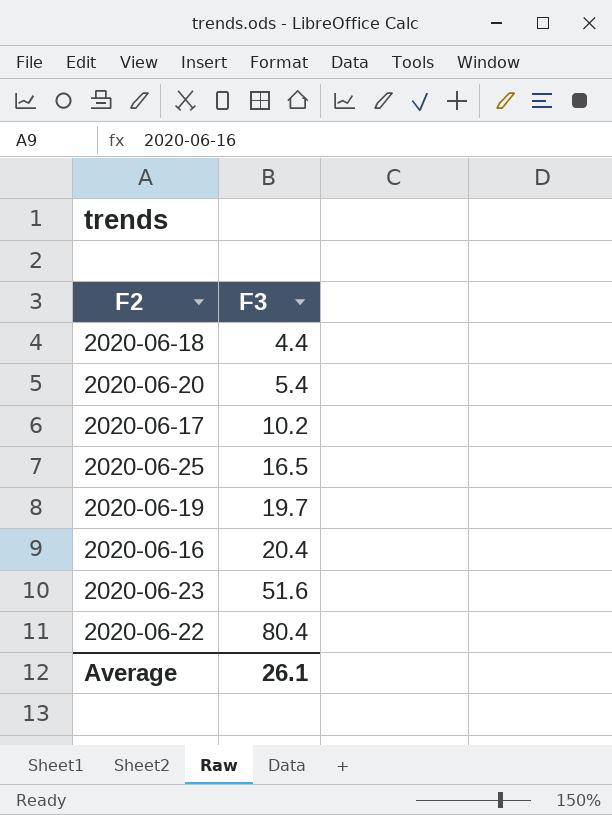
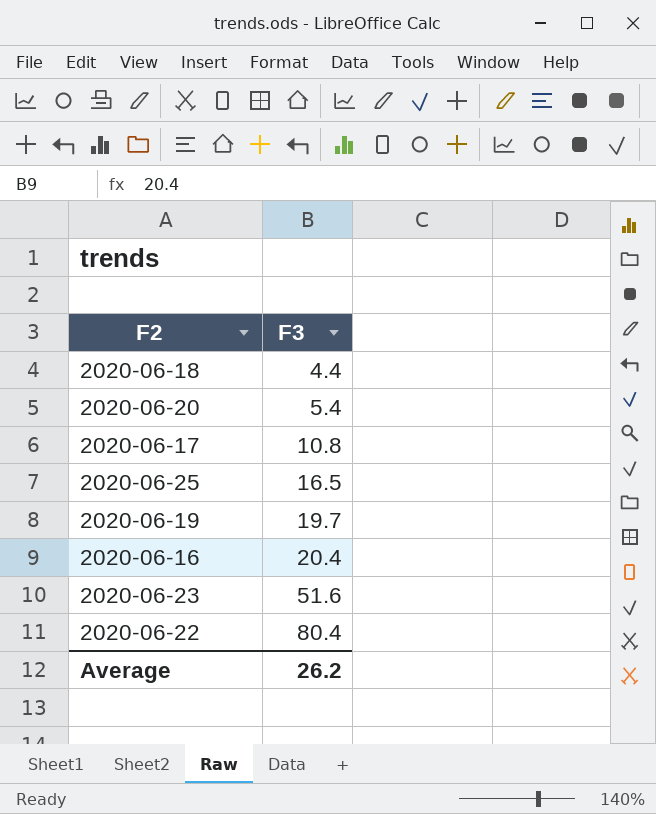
2020-06-17 | F3: 10.2 -> 10.8
Average | F3: 26.1 -> 26.2

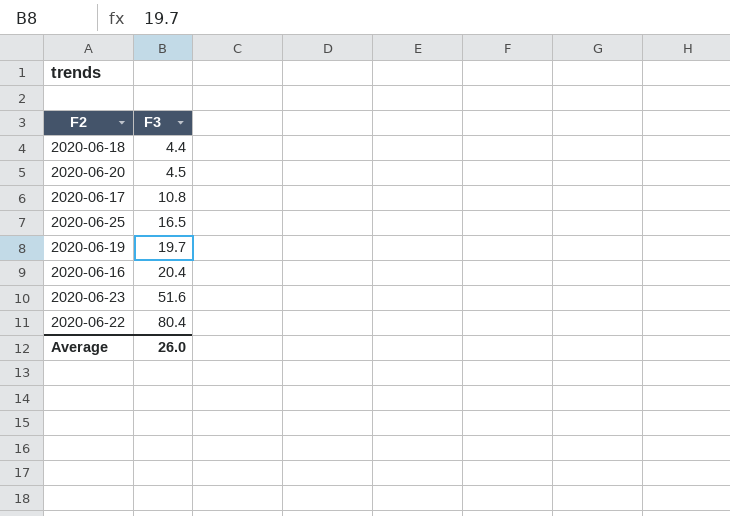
2020-06-20 | F3: 5.4 -> 4.5
Average | F3: 26.2 -> 26.0

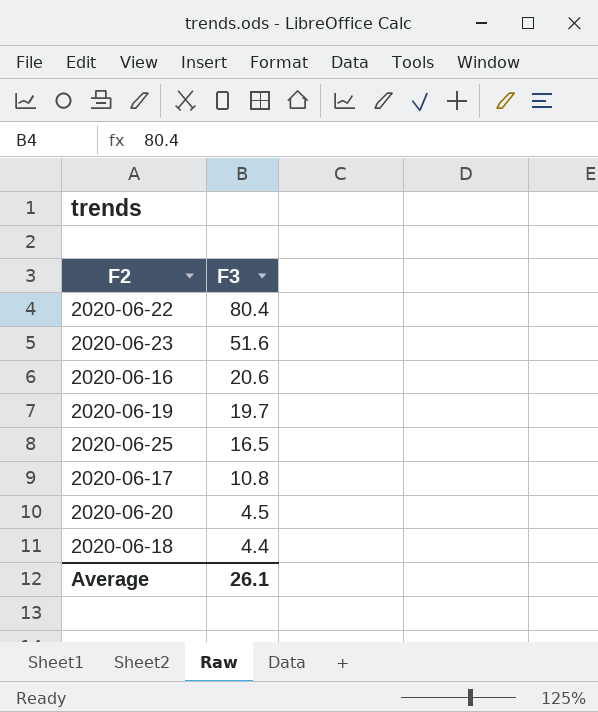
row order: F3 ascending -> F3 descending
2020-06-16 | F3: 20.4 -> 20.6
Average | F3: 26.0 -> 26.1

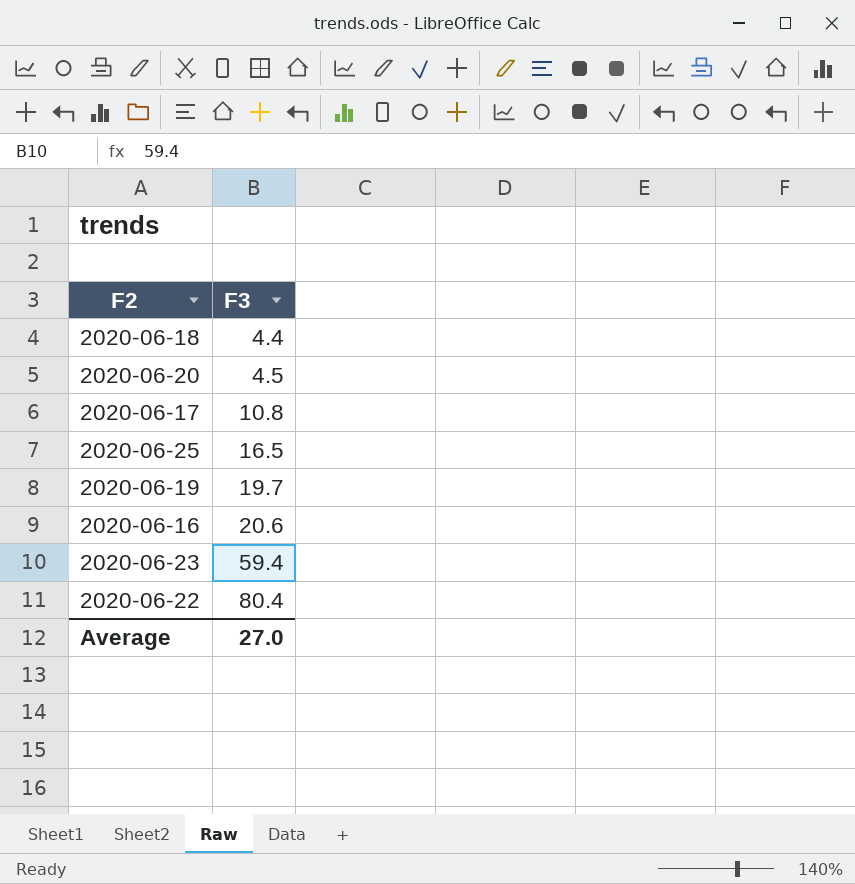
row order: F3 descending -> F3 ascending
2020-06-23 | F3: 51.6 -> 59.4
Average | F3: 26.1 -> 27.0

